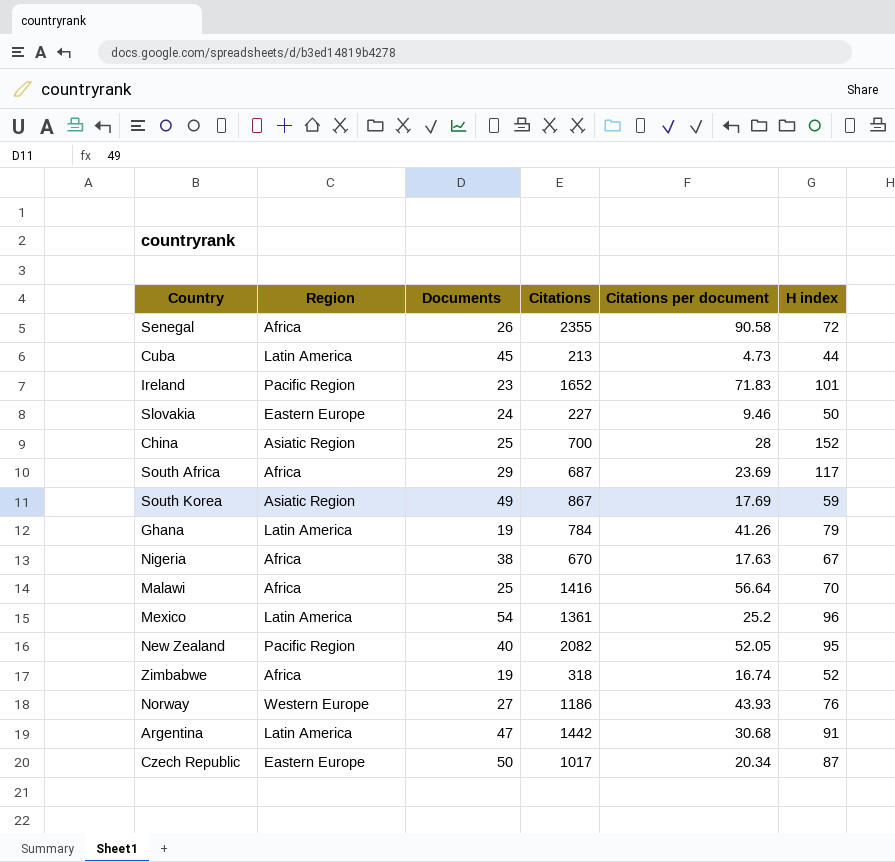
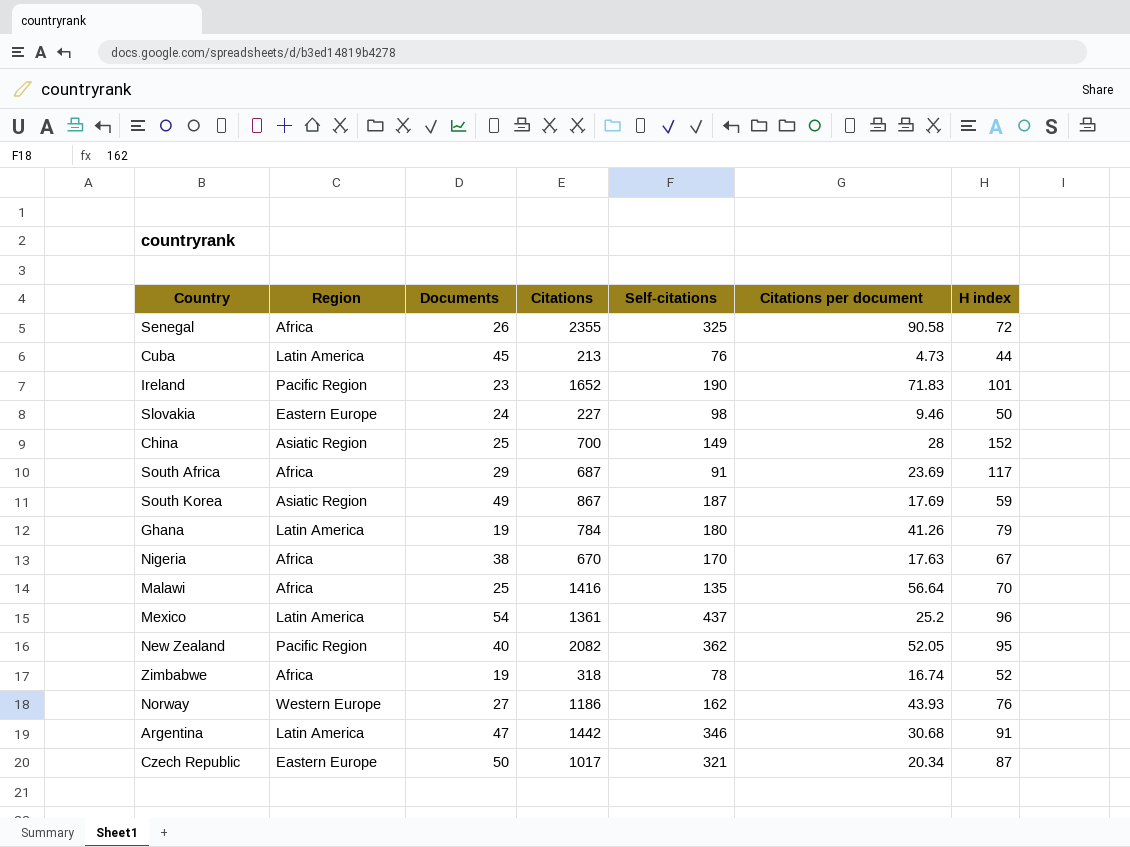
column Self-citations | position: none -> 5

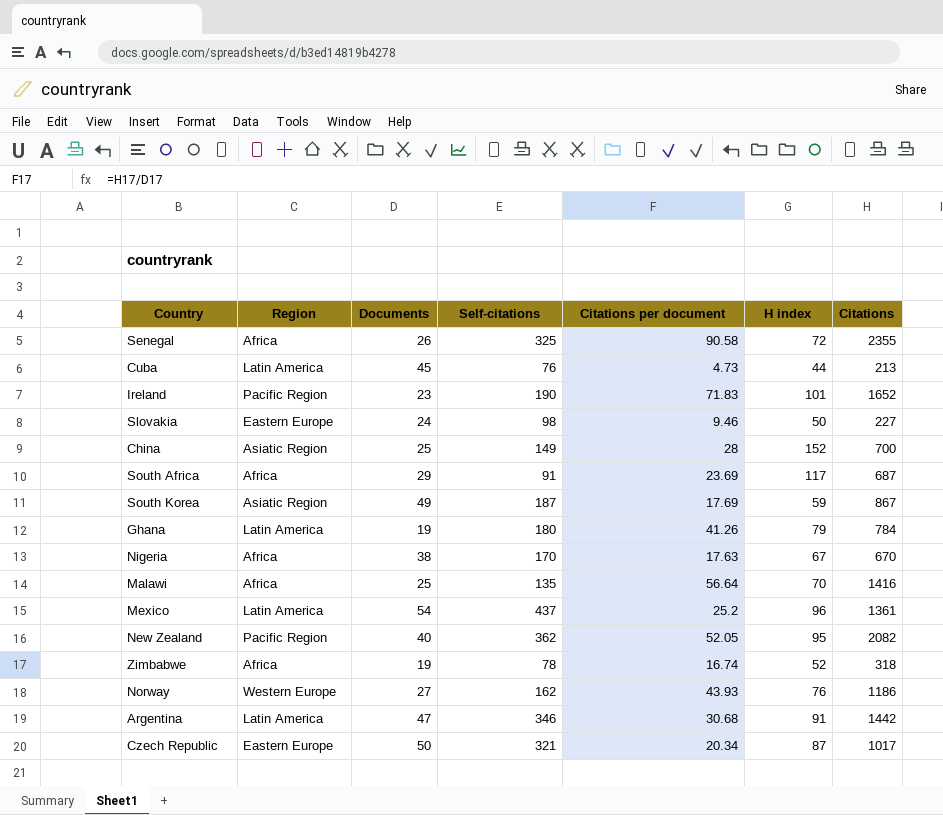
column Citations | position: 4 -> 7

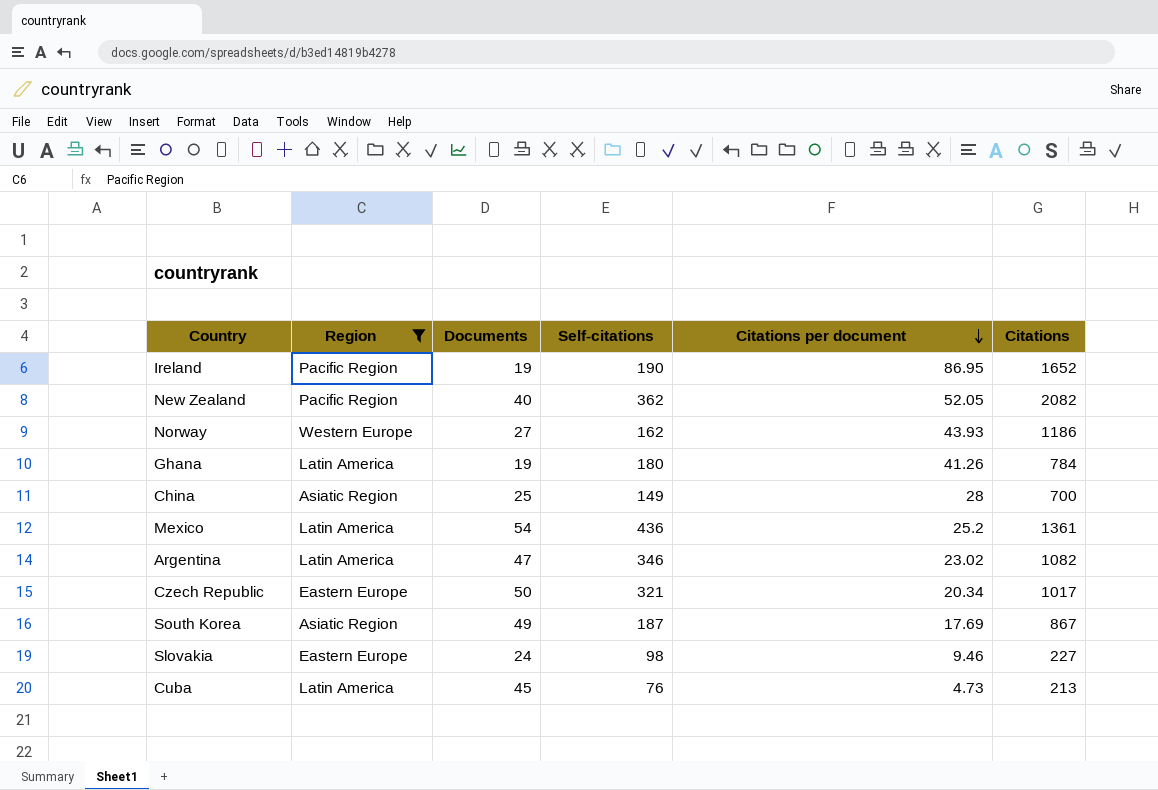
filter: none -> Region != Africa
row order: none -> Citations per document descending
column H index | position: 6 -> none
Ireland | Documents: 23 -> 19
Ireland | Citations per document: 71.83 -> 86.95
Mexico | Self-citations: 437 -> 436
Argentina | Citations per document: 30.68 -> 23.02
Argentina | Citations: 1442 -> 1082

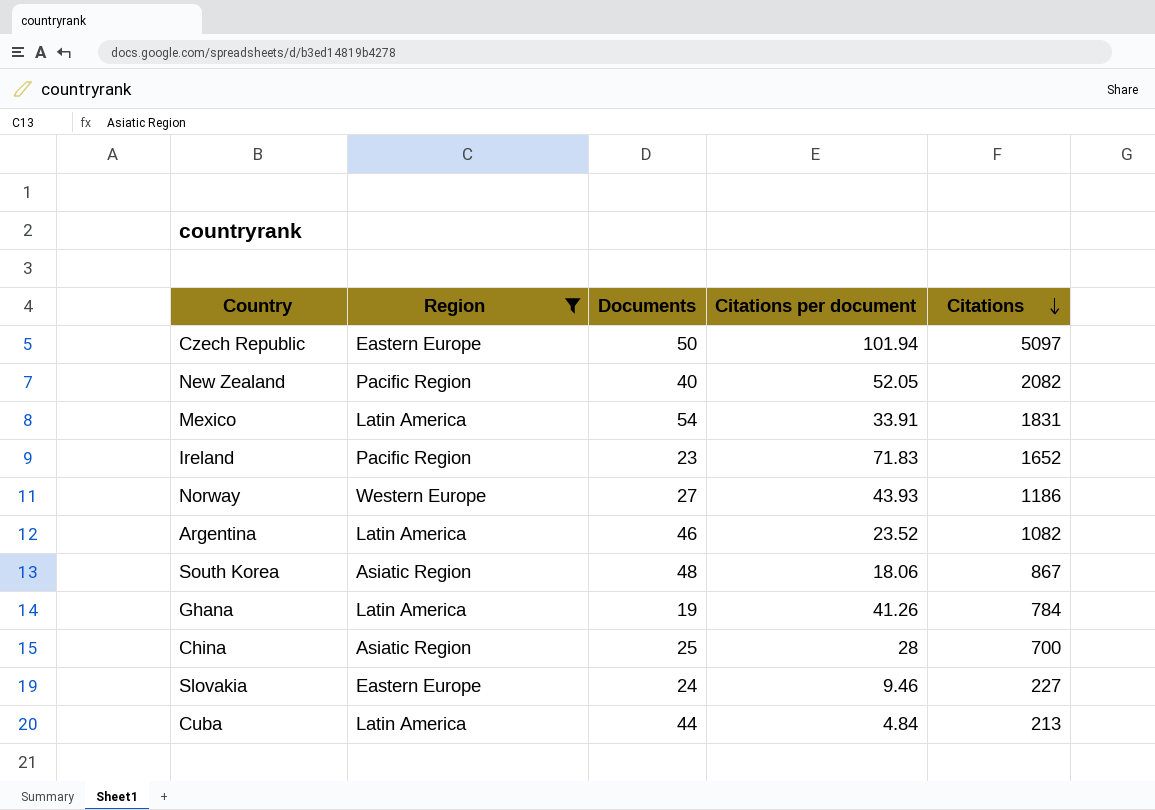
row order: Citations per document descending -> Citations descending
column Self-citations | position: 4 -> none
Czech Republic | Citations per document: 20.34 -> 101.94
Czech Republic | Citations: 1017 -> 5097
Mexico | Citations per document: 25.2 -> 33.91
Mexico | Citations: 1361 -> 1831
Ireland | Documents: 19 -> 23
Ireland | Citations per document: 86.95 -> 71.83
Argentina | Documents: 47 -> 46
Argentina | Citations per document: 23.02 -> 23.52
South Korea | Documents: 49 -> 48
South Korea | Citations per document: 17.69 -> 18.06
Cuba | Documents: 45 -> 44
Cuba | Citations per document: 4.73 -> 4.84

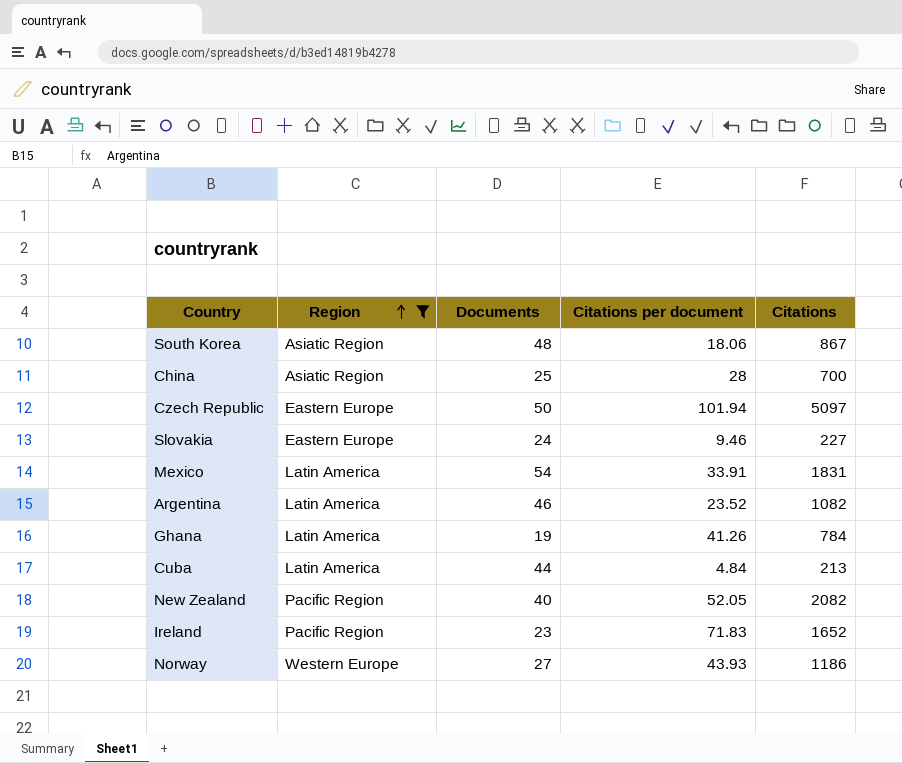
row order: Citations descending -> Region ascending

